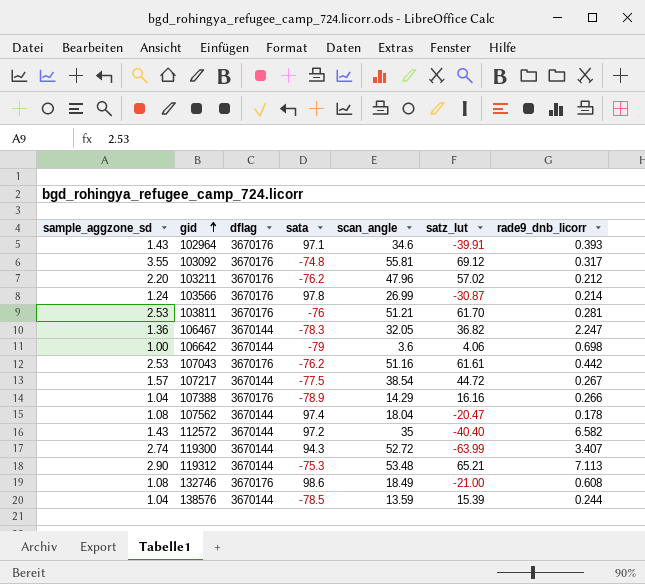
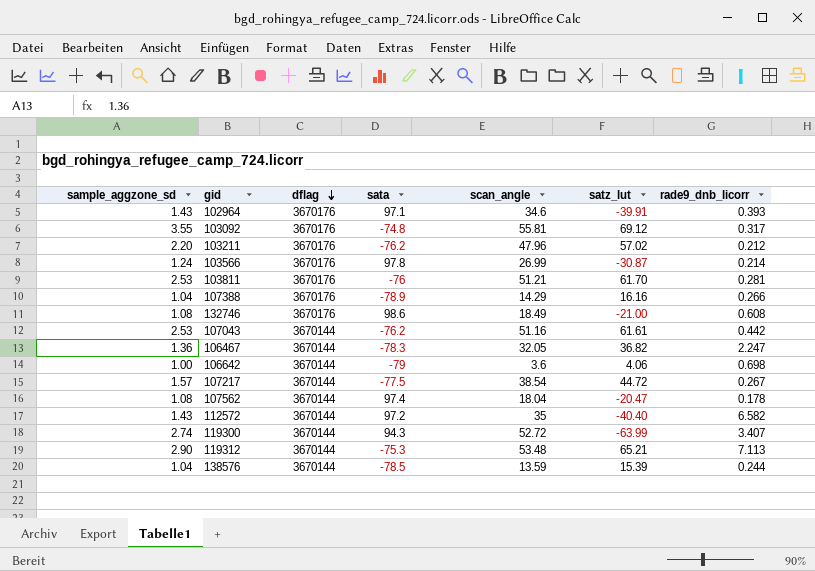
row order: gid ascending -> dflag descending
107043 | dflag: 3670176 -> 3670144

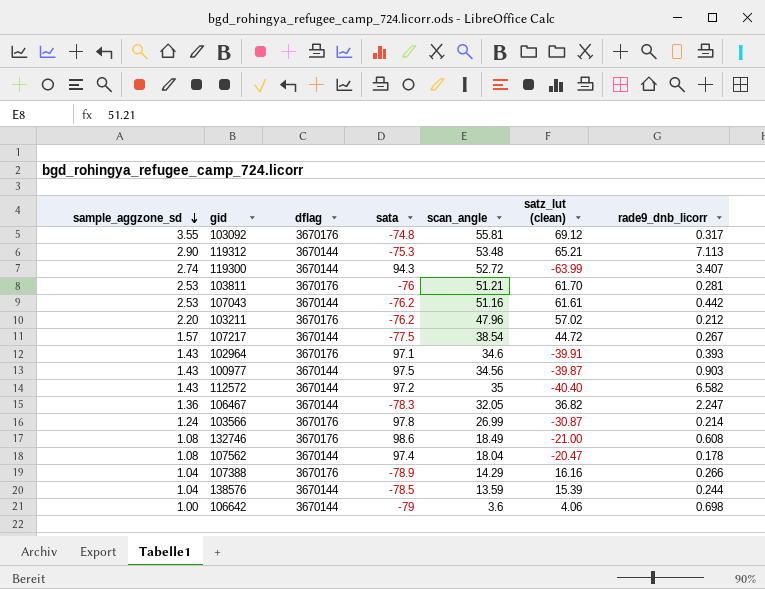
row order: dflag descending -> sample_aggzone_sd descending
column name: satz_lut -> satz_lut (clean)
row 100977: none -> 1.43 | 3670144 | 97.5 | 34.56 | -39.87 | 0.903

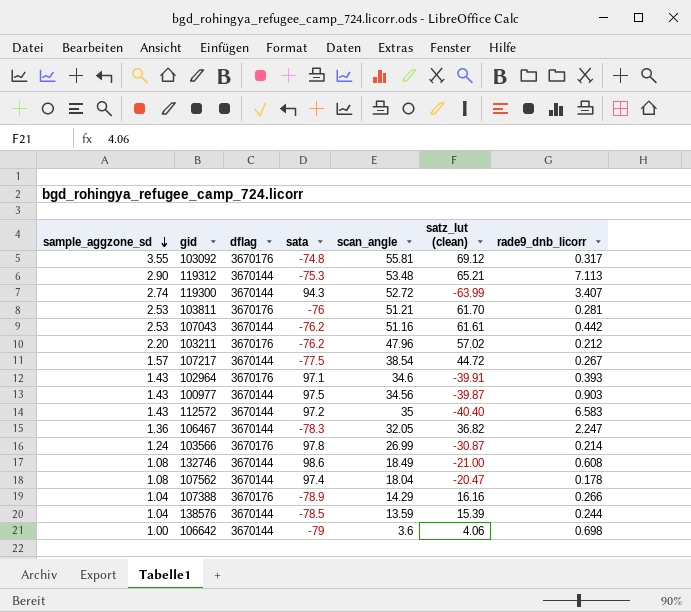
112572 | rade9_dnb_licorr: 6.582 -> 6.583
132746 | dflag: 3670176 -> 3670144

